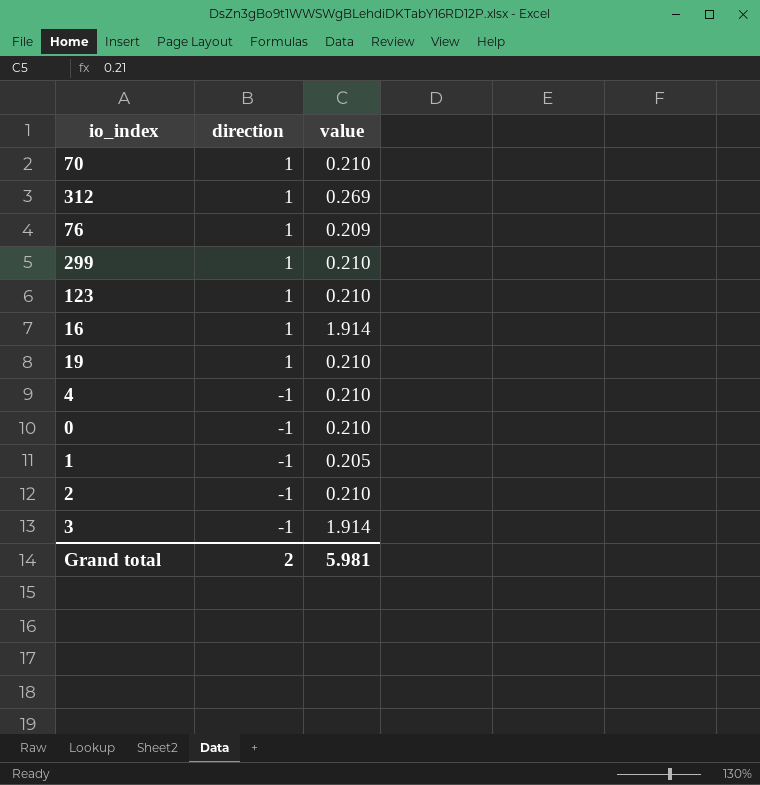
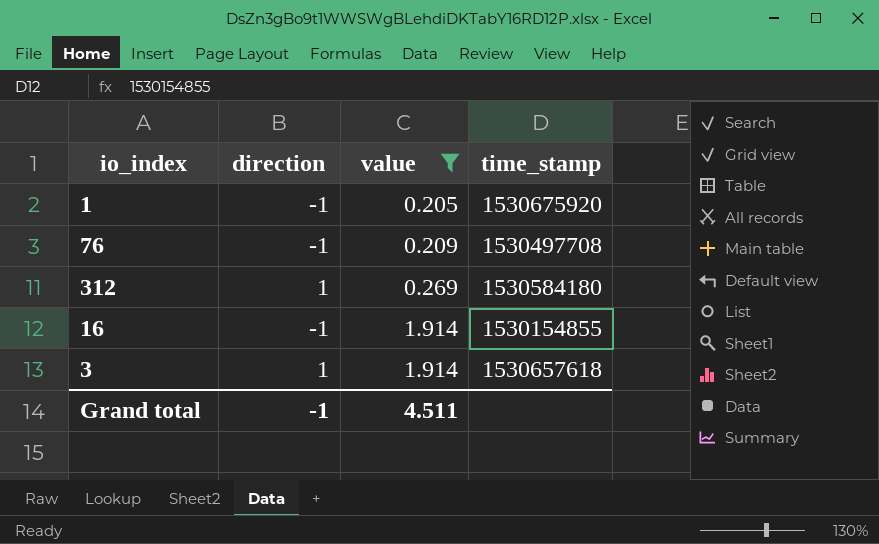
filter: none -> value != 0.210
row order: direction descending -> value ascending
column time_stamp | position: none -> 4
76 | direction: 1 -> -1
16 | direction: 1 -> -1
3 | direction: -1 -> 1
Grand total | direction: 2 -> -1
Grand total | value: 5.981 -> 4.511

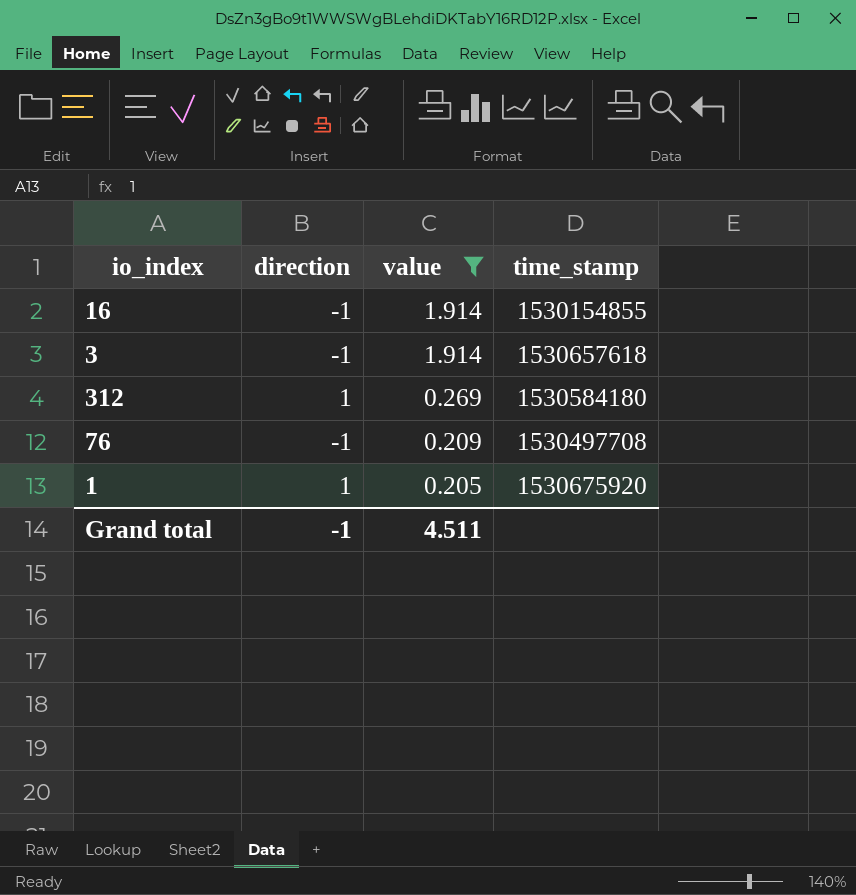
row order: value ascending -> value descending
3 | direction: 1 -> -1
1 | direction: -1 -> 1

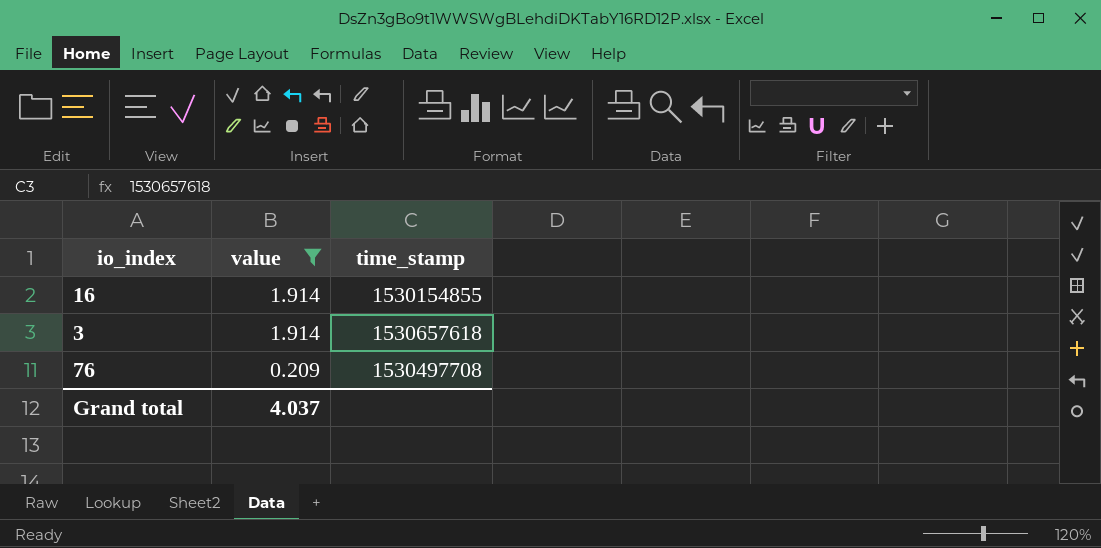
column direction | position: 2 -> none
row 312: 1 | 0.269 | 1530584180 -> none
row 1: 1 | 0.205 | 1530675920 -> none
Grand total | value: 4.511 -> 4.037

